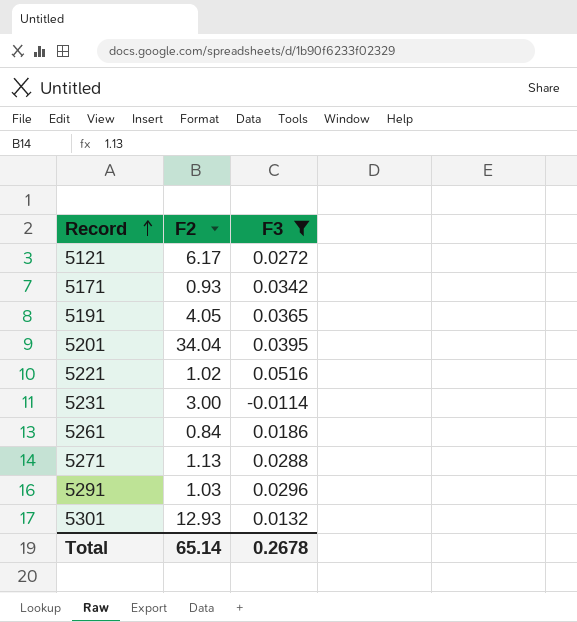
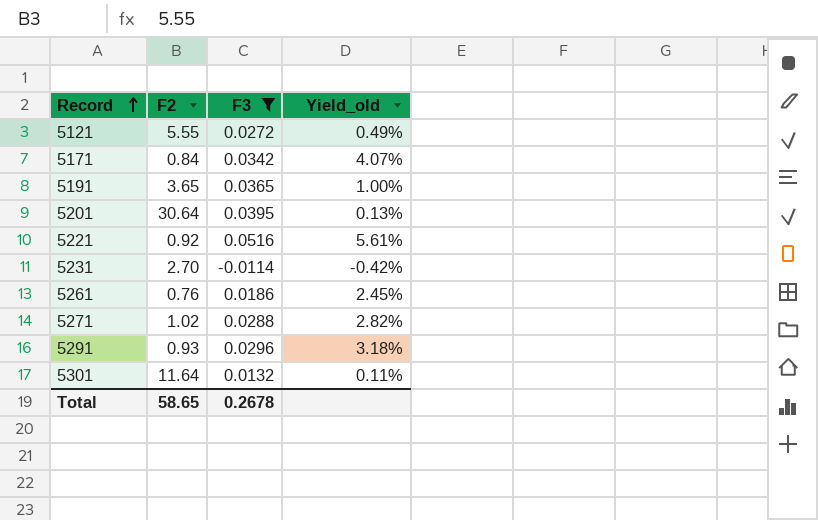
column Yield_old | formula: none -> [F3] / [F2]
5121 | F2: 6.17 -> 5.55
5171 | F2: 0.93 -> 0.84
5191 | F2: 4.05 -> 3.65
5201 | F2: 34.04 -> 30.64
5221 | F2: 1.02 -> 0.92
5231 | F2: 3.00 -> 2.70
5261 | F2: 0.84 -> 0.76
5271 | F2: 1.13 -> 1.02
5291 | F2: 1.03 -> 0.93
5301 | F2: 12.93 -> 11.64
Total | F2: 65.14 -> 58.65

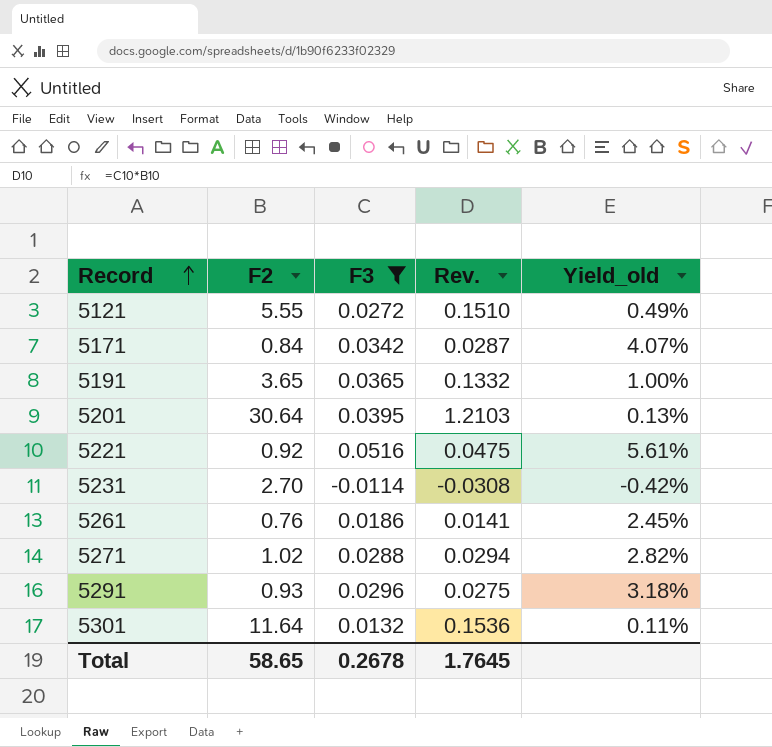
column Rev. | formula: none -> [F2] * [F3]

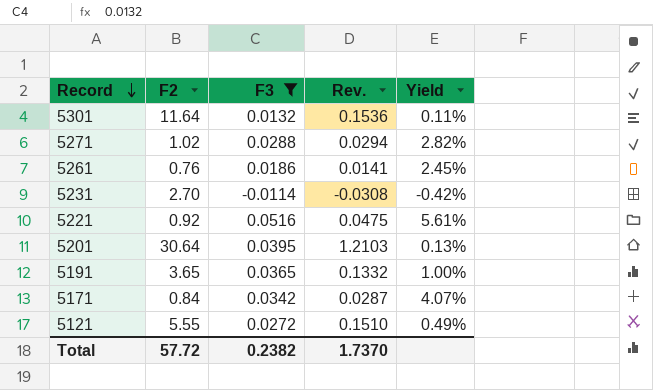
row order: Record ascending -> Record descending
column name: Yield_old -> Yield
row 5291: 0.93 | 0.0296 | 0.0275 | 3.18% -> none
Total | F2: 58.65 -> 57.72
Total | F3: 0.2678 -> 0.2382
Total | Rev.: 1.7645 -> 1.7370

